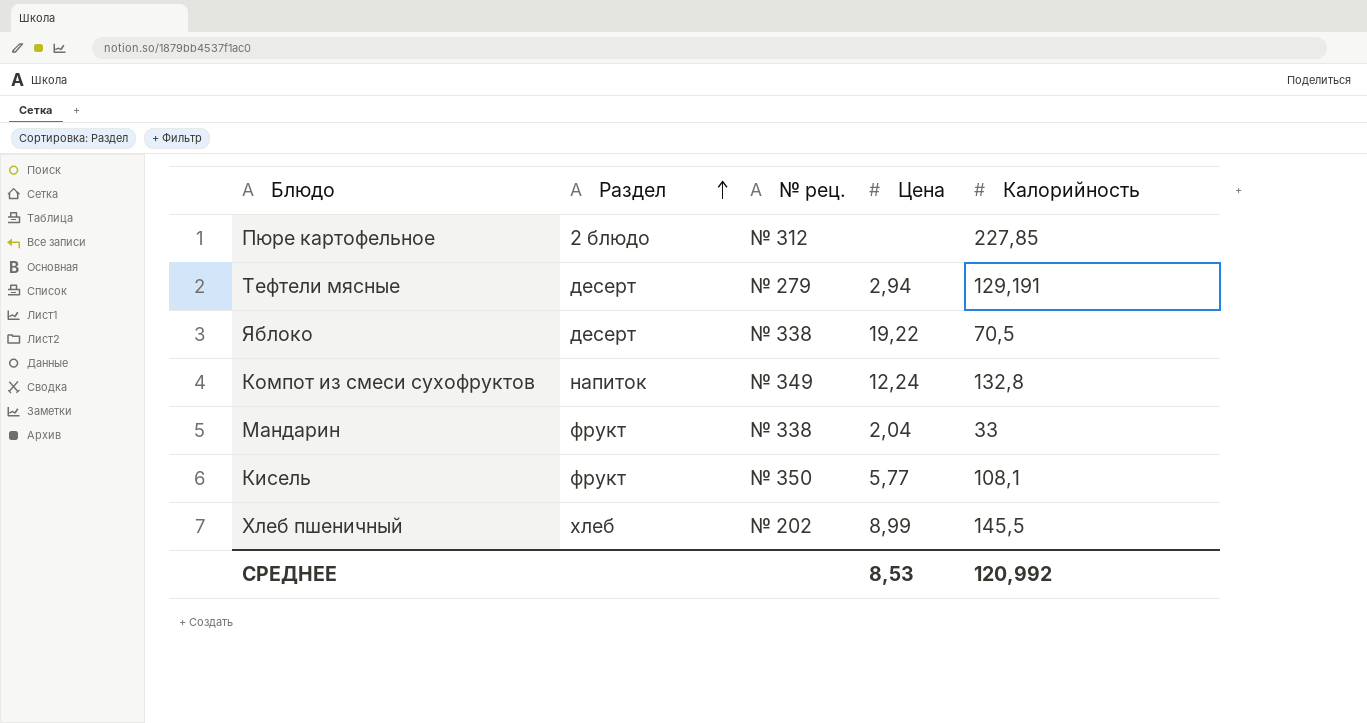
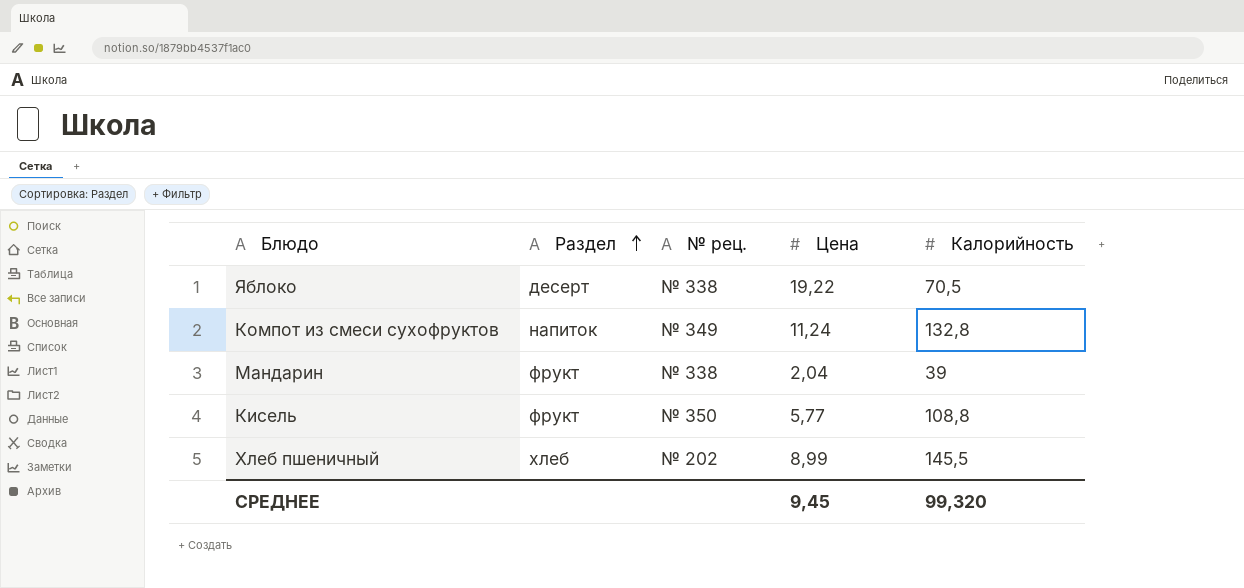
row Пюре картофельное: 2 блюдо | № 312 | none | 227,85 -> none
row Тефтели мясные: десерт | № 279 | 2,94 | 129,191 -> none
Компот из смеси сухофруктов | Цена: 12,24 -> 11,24
Мандарин | Калорийность: 33 -> 39
Кисель | Калорийность: 108,1 -> 108,8
СРЕДНЕЕ | Цена: 8,53 -> 9,45
СРЕДНЕЕ | Калорийность: 120,992 -> 99,320

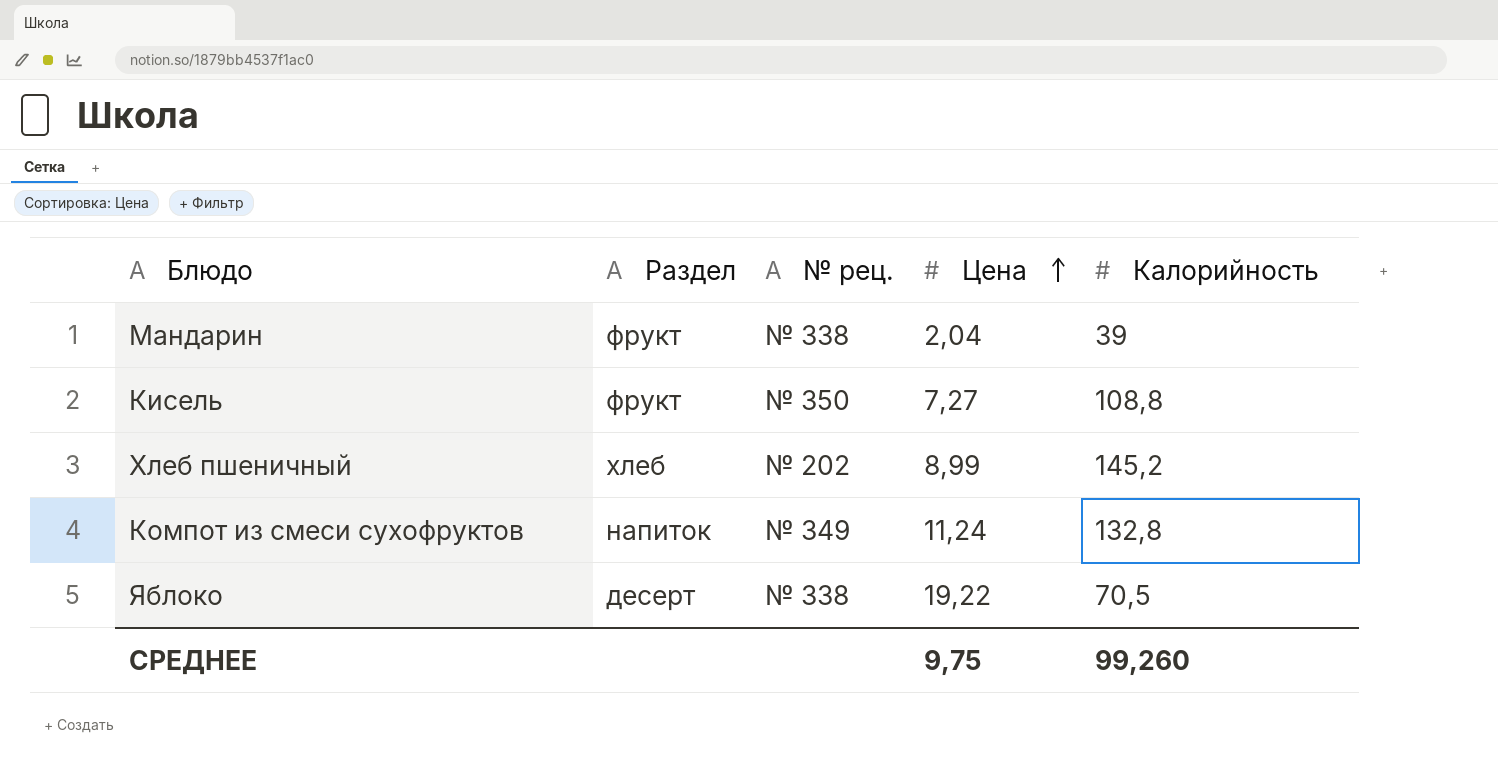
row order: Раздел ascending -> Цена ascending
Кисель | Цена: 5,77 -> 7,27
Хлеб пшеничный | Калорийность: 145,5 -> 145,2
СРЕДНЕЕ | Цена: 9,45 -> 9,75
СРЕДНЕЕ | Калорийность: 99,320 -> 99,260

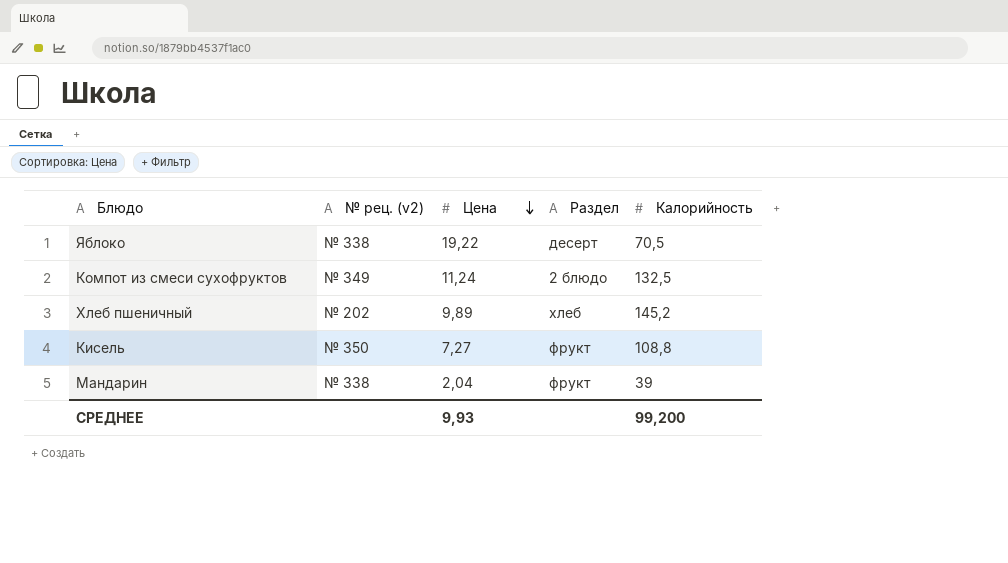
row order: Цена ascending -> Цена descending
column name: № рец. -> № рец. (v2)
column Раздел | position: 2 -> 4
Компот из смеси сухофруктов | Раздел: напиток -> 2 блюдо
Компот из смеси сухофруктов | Калорийность: 132,8 -> 132,5
Хлеб пшеничный | Цена: 8,99 -> 9,89
СРЕДНЕЕ | Цена: 9,75 -> 9,93
СРЕДНЕЕ | Калорийность: 99,260 -> 99,200

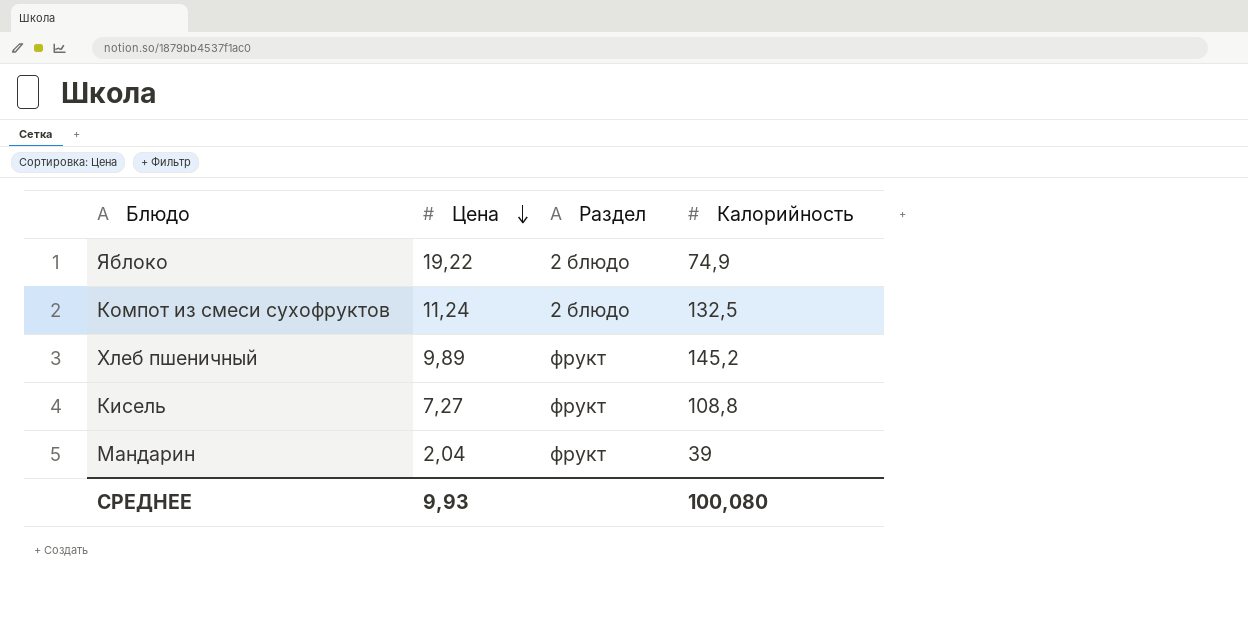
column № рец. (v2) | position: 2 -> none
Яблоко | Раздел: десерт -> 2 блюдо
Яблоко | Калорийность: 70,5 -> 74,9
Хлеб пшеничный | Раздел: хлеб -> фрукт
СРЕДНЕЕ | Калорийность: 99,200 -> 100,080

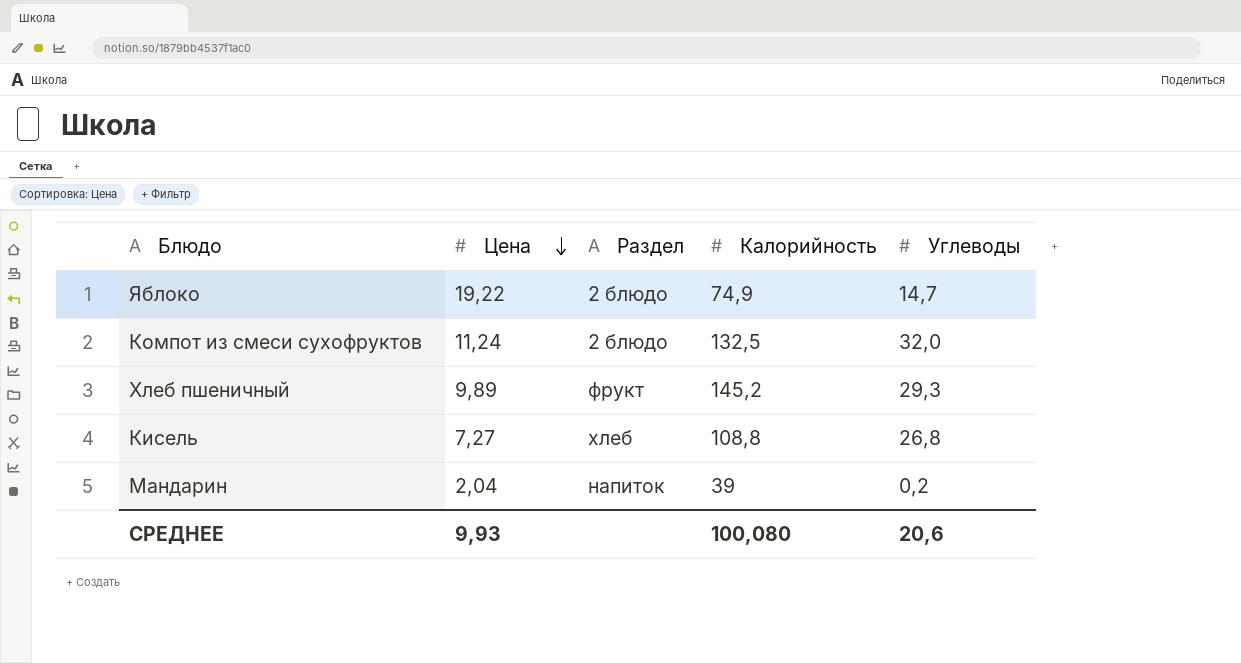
column Углеводы | position: none -> 5
Кисель | Раздел: фрукт -> хлеб
Мандарин | Раздел: фрукт -> напиток

